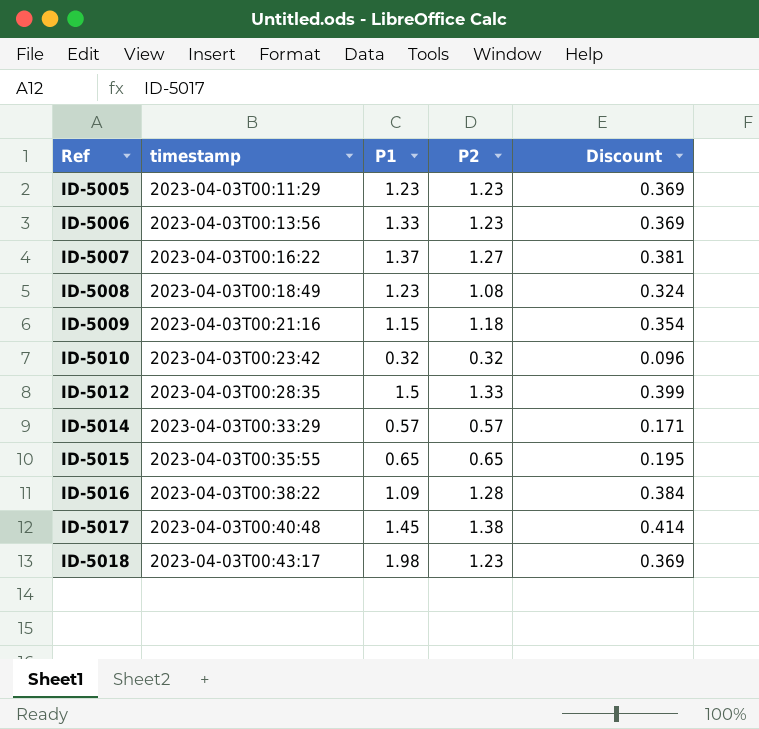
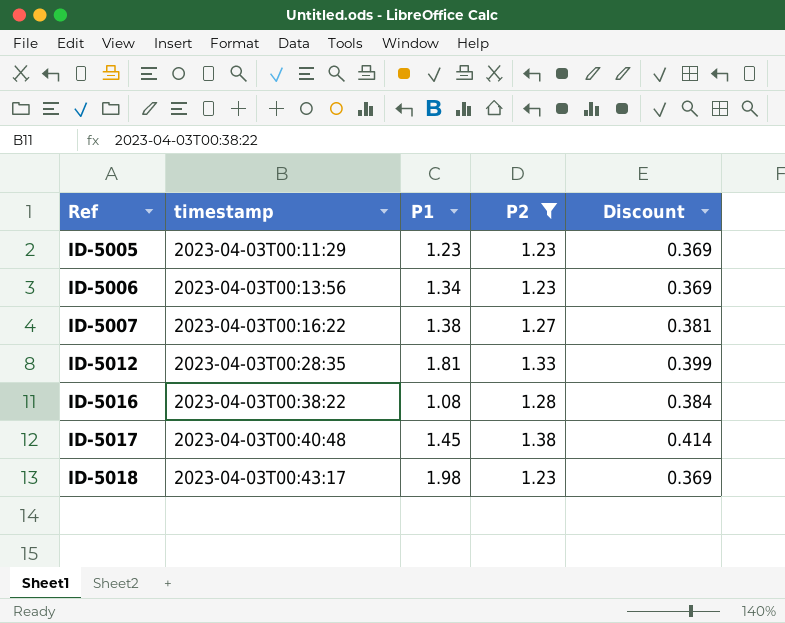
filter: none -> P2 >= 1.23
ID-5006 | P1: 1.33 -> 1.34
ID-5007 | P1: 1.37 -> 1.38
ID-5012 | P1: 1.5 -> 1.81
ID-5016 | P1: 1.09 -> 1.08

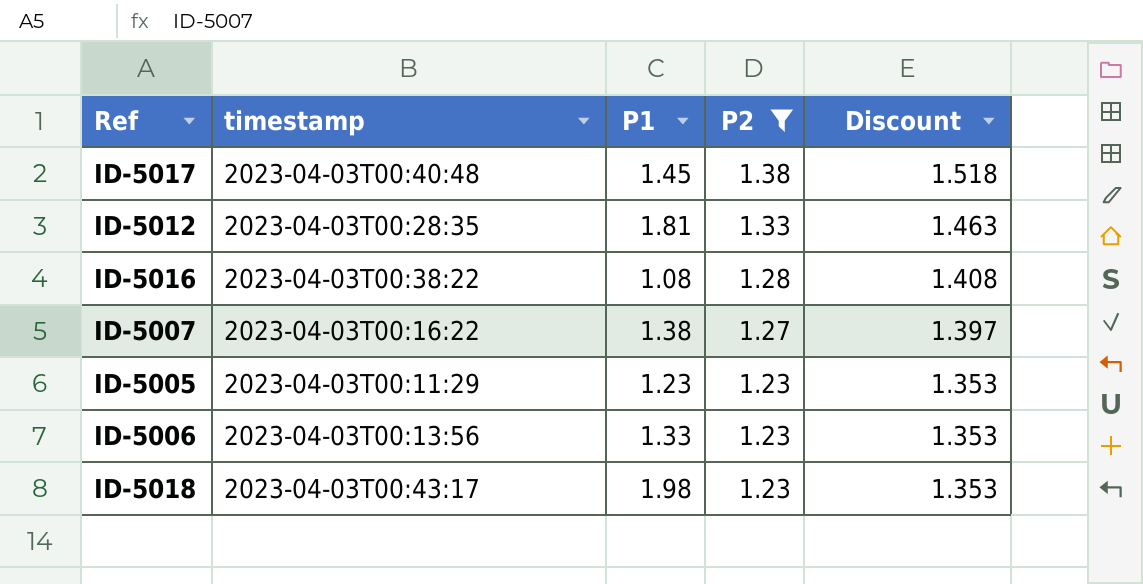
row order: Ref ascending -> P2 descending
column Discount | formula: [P2] * 0.3 -> [P2] * 1.1
ID-5006 | P1: 1.34 -> 1.33

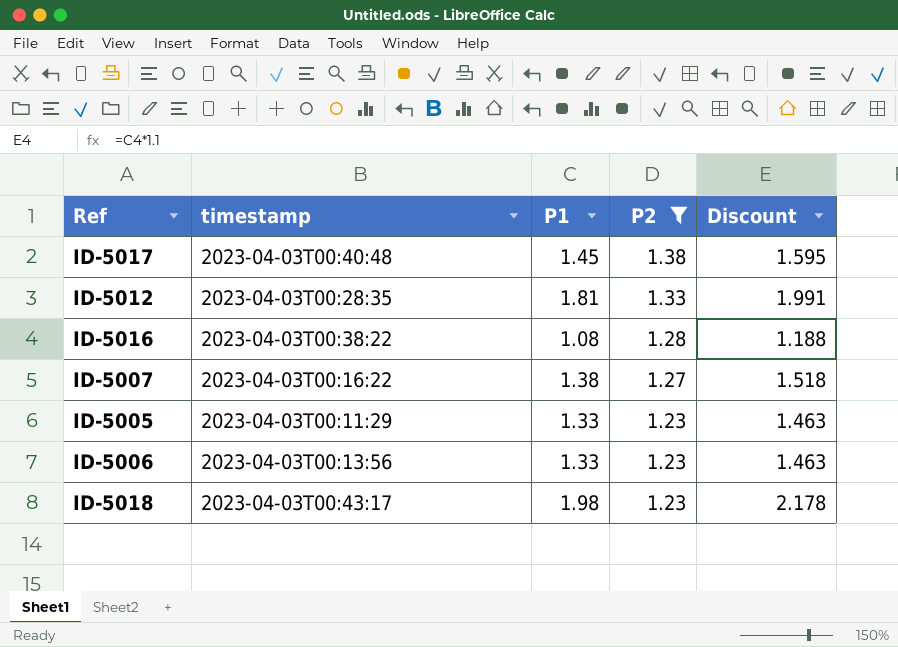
column Discount | formula: [P2] * 1.1 -> [P1] * 1.1
ID-5005 | P1: 1.23 -> 1.33

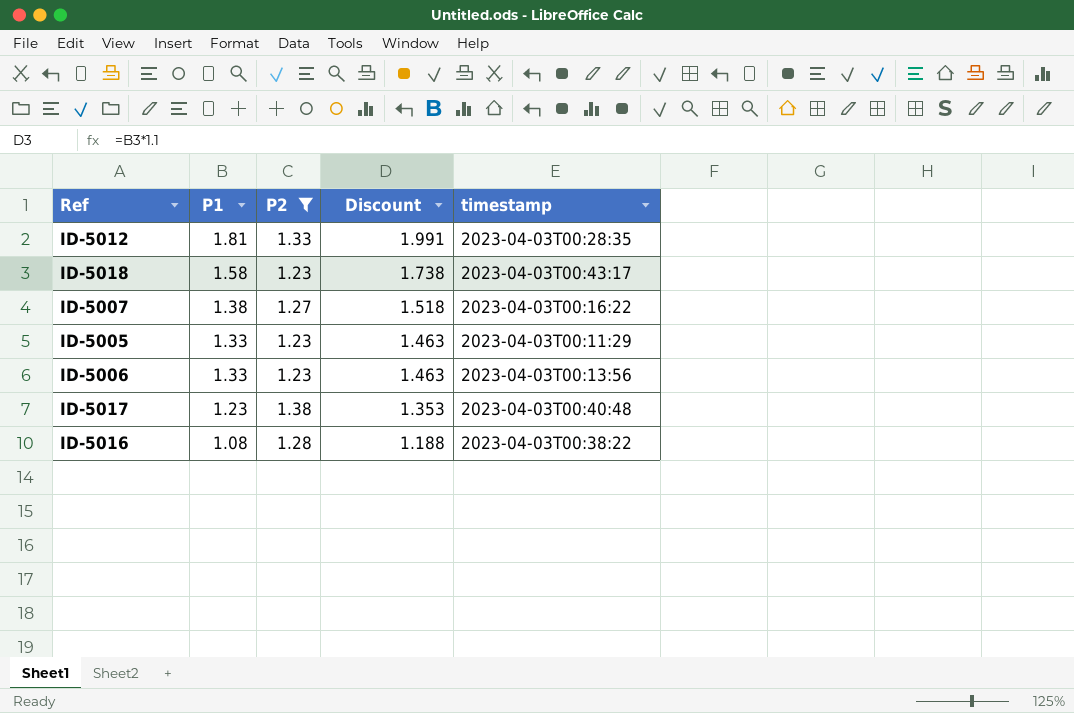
row order: P2 descending -> P1 descending
column timestamp | position: 2 -> 5
ID-5018 | P1: 1.98 -> 1.58
ID-5018 | Discount: 2.178 -> 1.738
ID-5017 | P1: 1.45 -> 1.23
ID-5017 | Discount: 1.595 -> 1.353

